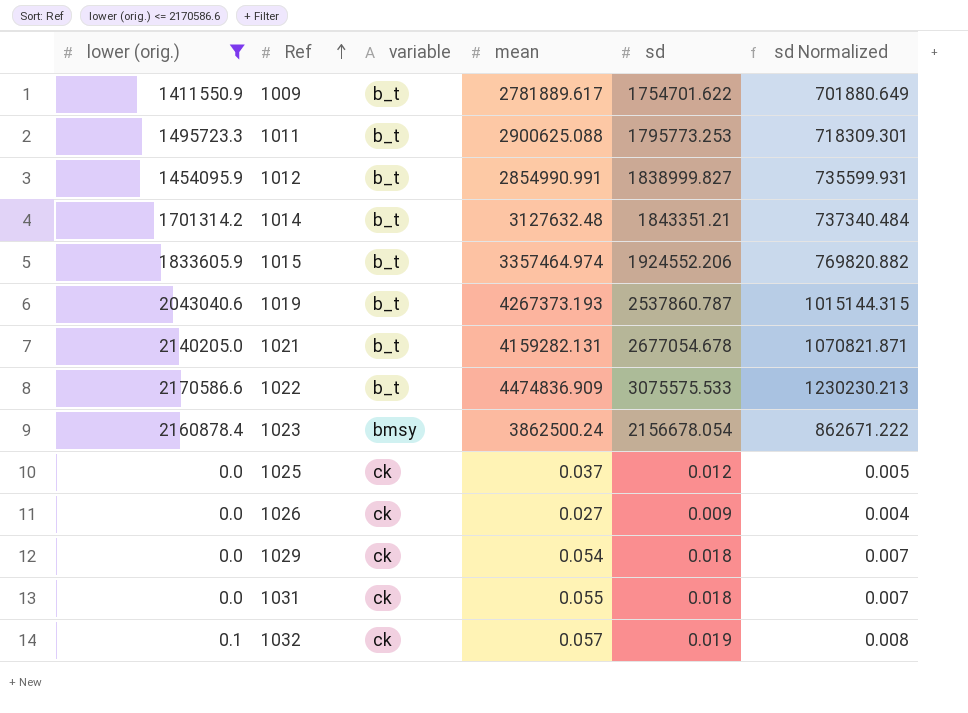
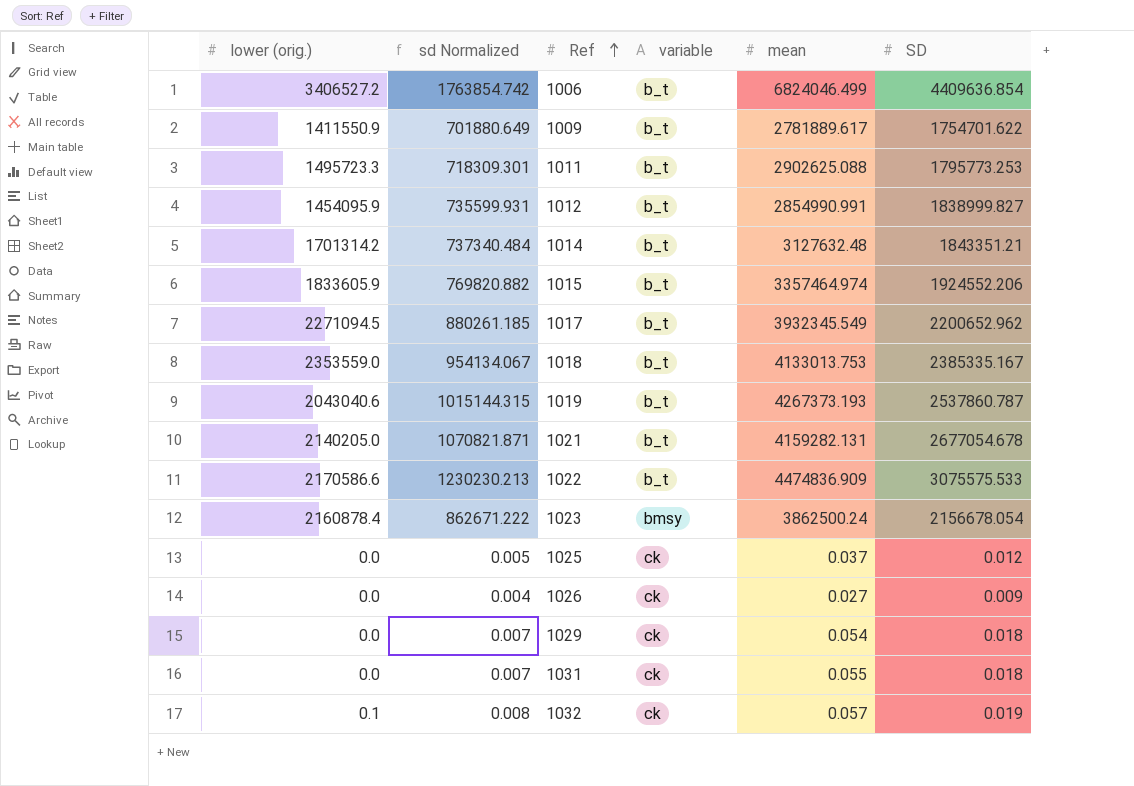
filter: lower (orig.) <= 2170586.6 -> none
column sd Normalized | position: 6 -> 2
column name: sd -> SD
1011 | mean: 2900625.088 -> 2902625.088

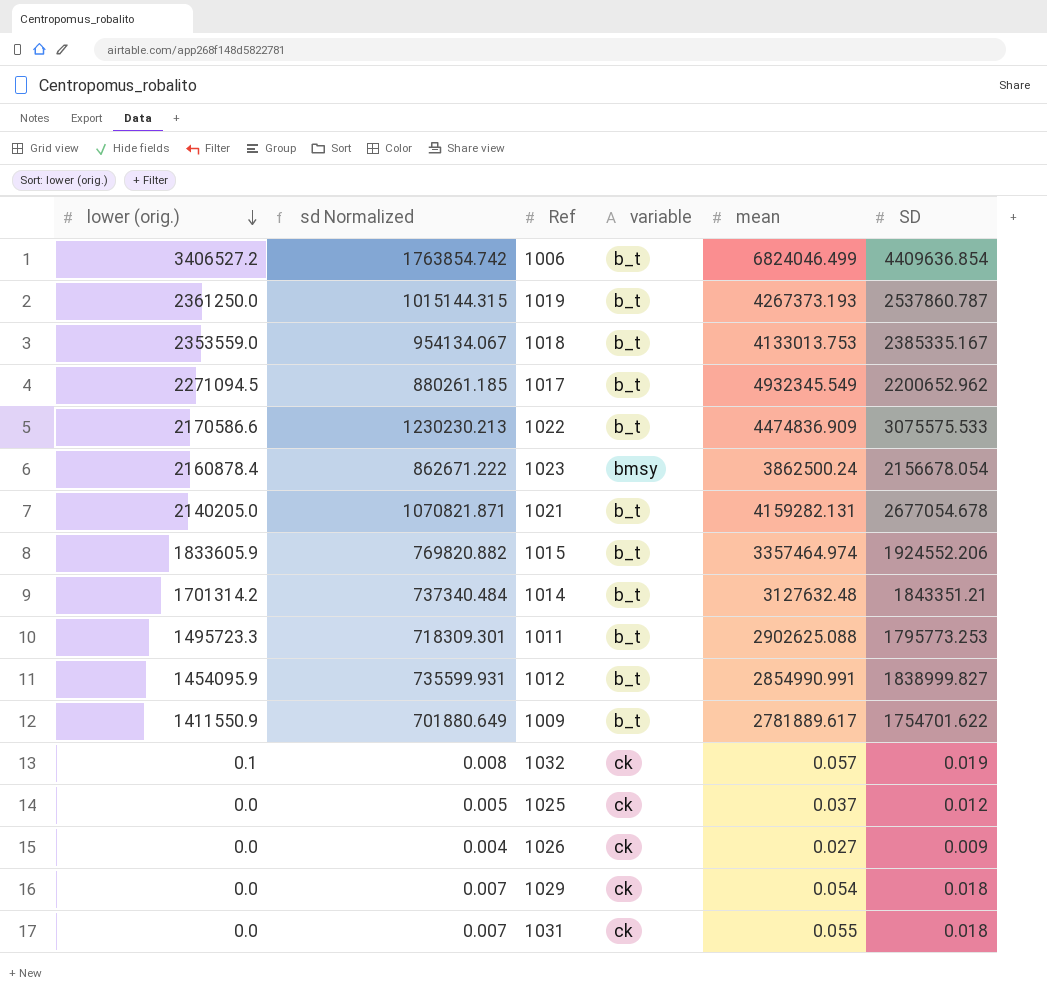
row order: Ref ascending -> lower (orig.) descending
1019 | lower (orig.): 2043040.6 -> 2361250.0
1017 | mean: 3932345.549 -> 4932345.549

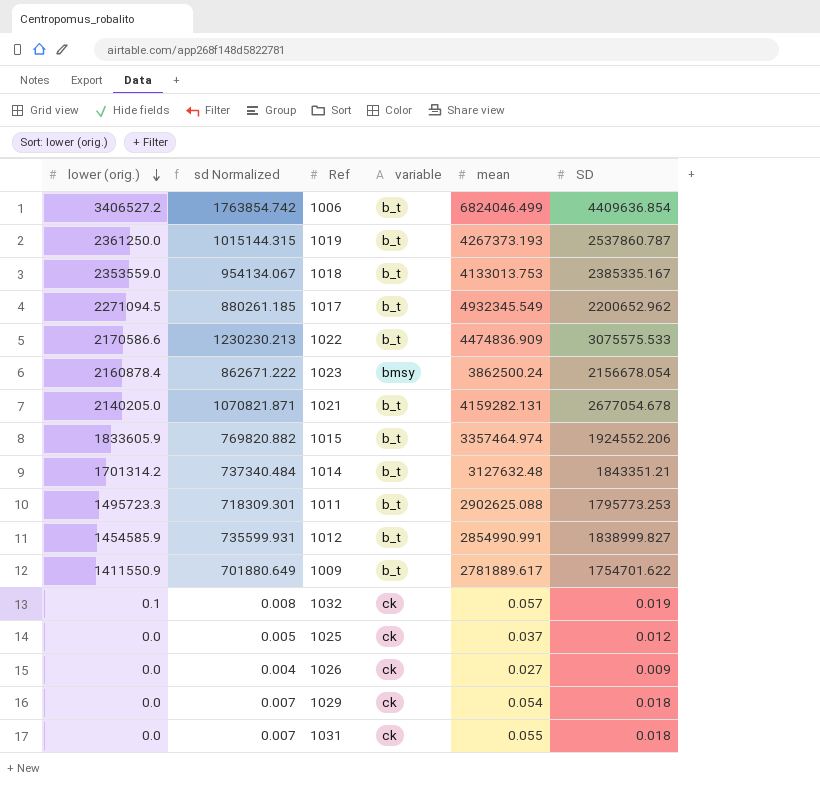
1012 | lower (orig.): 1454095.9 -> 1454585.9

